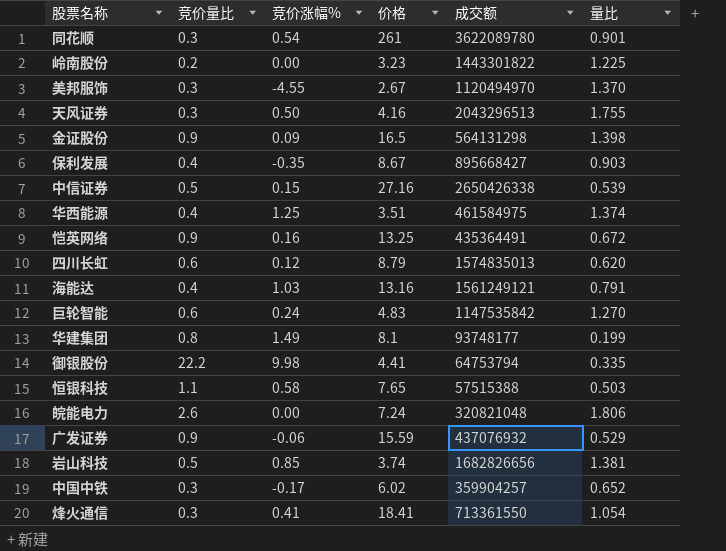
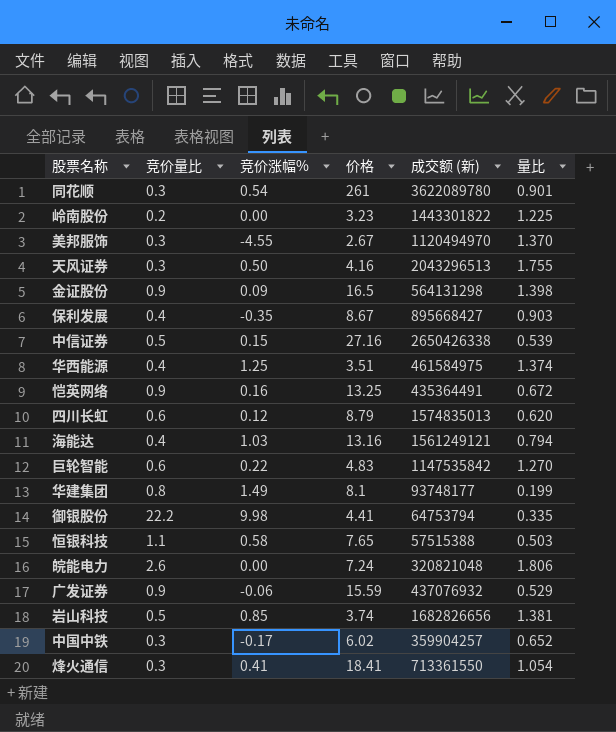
column name: 成交额 -> 成交额 (新)
海能达 | 量比: 0.791 -> 0.794
巨轮智能 | 竞价涨幅%: 0.24 -> 0.22

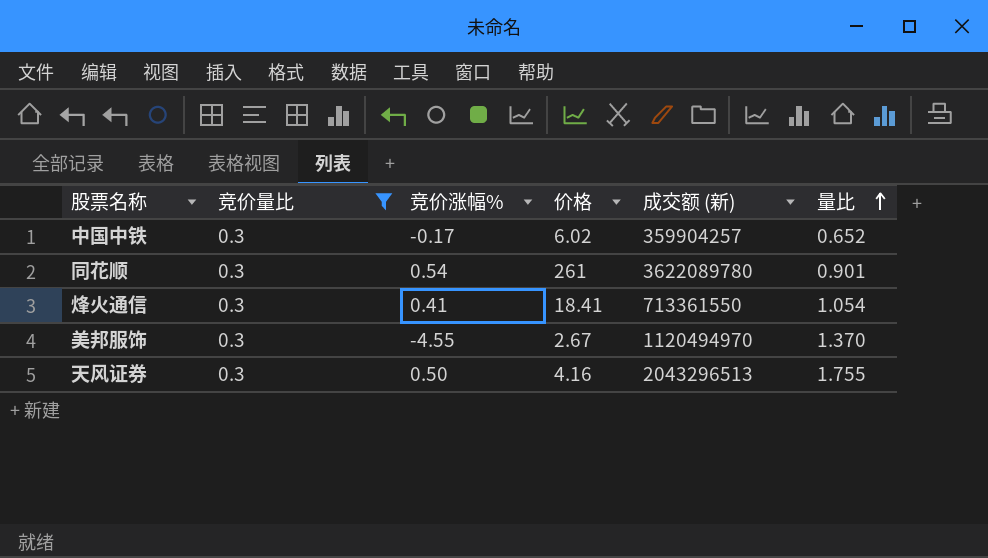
filter: none -> 竞价量比 = 0.3
row order: none -> 量比 ascending

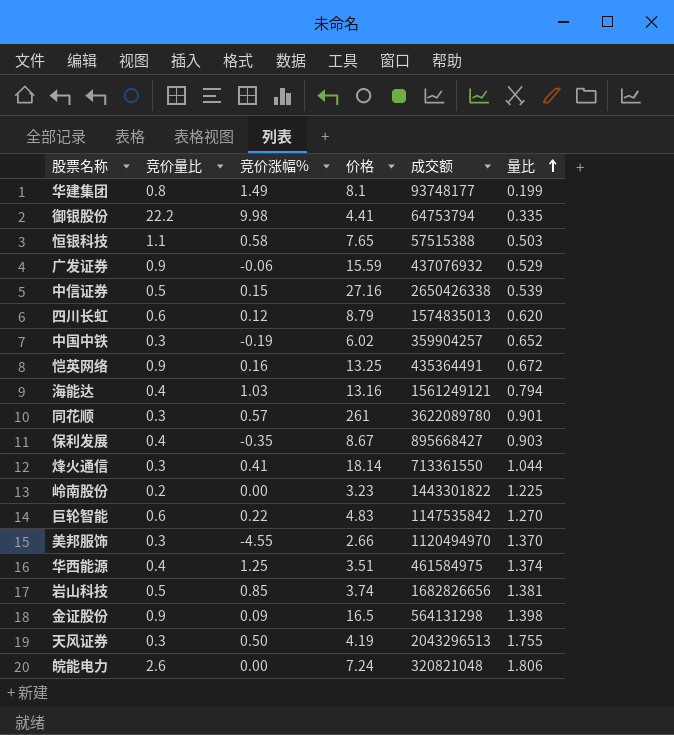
filter: 竞价量比 = 0.3 -> none
column name: 成交额 (新) -> 成交额
中国中铁 | 竞价涨幅%: -0.17 -> -0.19
同花顺 | 竞价涨幅%: 0.54 -> 0.57
烽火通信 | 价格: 18.41 -> 18.14
烽火通信 | 量比: 1.054 -> 1.044
美邦服饰 | 价格: 2.67 -> 2.66
天风证券 | 价格: 4.16 -> 4.19

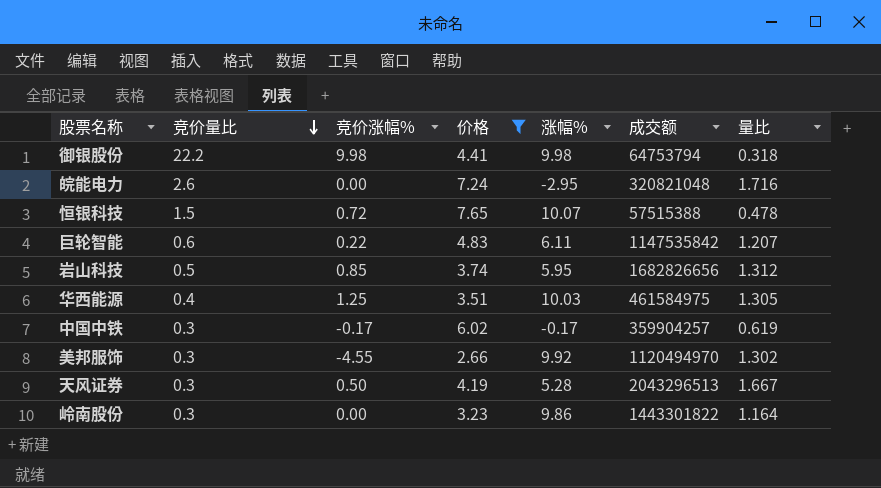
filter: none -> 价格 <= 7.65
row order: 量比 ascending -> 竞价量比 descending
column 涨幅% | position: none -> 5
御银股份 | 量比: 0.335 -> 0.318
皖能电力 | 量比: 1.806 -> 1.716
恒银科技 | 竞价量比: 1.1 -> 1.5
恒银科技 | 竞价涨幅%: 0.58 -> 0.72
恒银科技 | 量比: 0.503 -> 0.478
巨轮智能 | 量比: 1.270 -> 1.207
岩山科技 | 量比: 1.381 -> 1.312
华西能源 | 量比: 1.374 -> 1.305
中国中铁 | 竞价涨幅%: -0.19 -> -0.17
中国中铁 | 量比: 0.652 -> 0.619
美邦服饰 | 量比: 1.370 -> 1.302
天风证券 | 量比: 1.755 -> 1.667
岭南股份 | 竞价量比: 0.2 -> 0.3
岭南股份 | 量比: 1.225 -> 1.164

